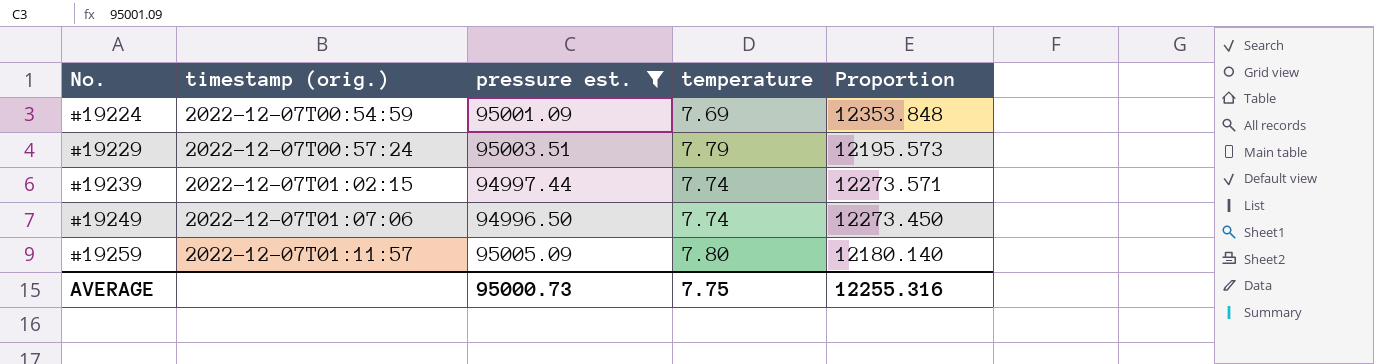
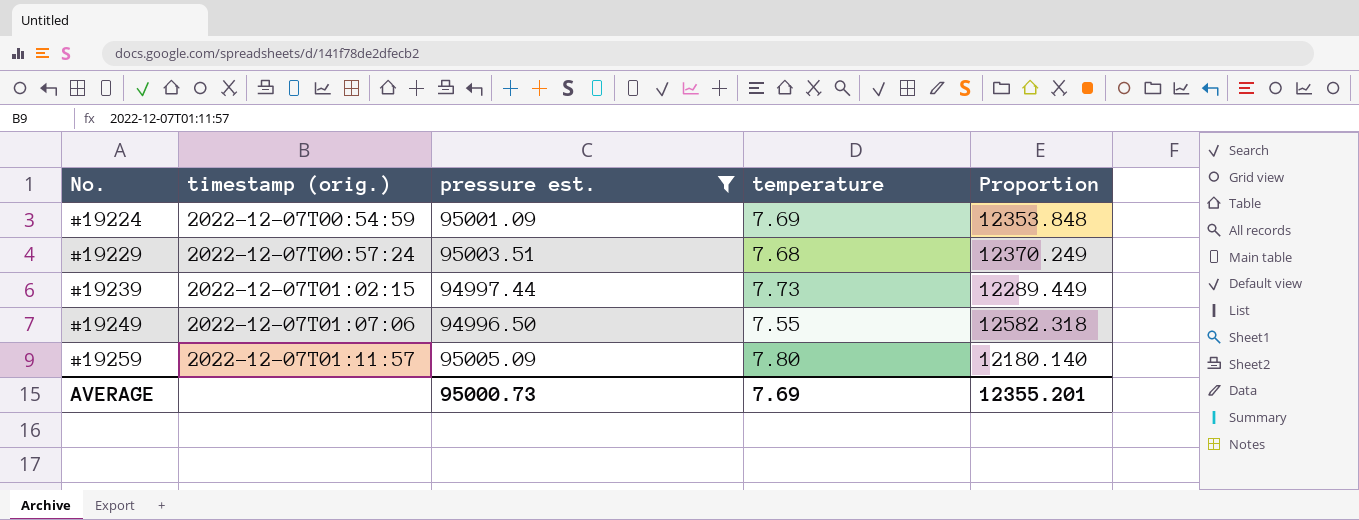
#19229 | temperature: 7.79 -> 7.68
#19229 | Proportion: 12195.573 -> 12370.249
#19239 | temperature: 7.74 -> 7.73
#19239 | Proportion: 12273.571 -> 12289.449
#19249 | temperature: 7.74 -> 7.55
#19249 | Proportion: 12273.450 -> 12582.318
AVERAGE | temperature: 7.75 -> 7.69
AVERAGE | Proportion: 12255.316 -> 12355.201

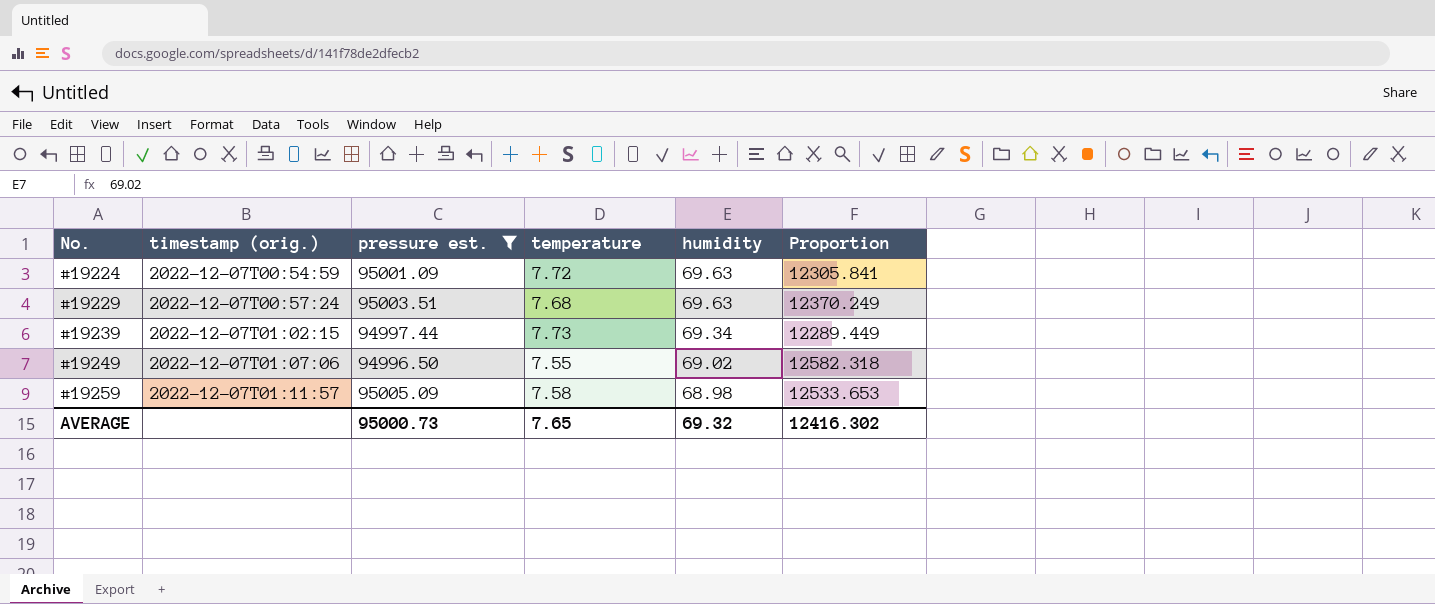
column humidity | position: none -> 5
#19224 | temperature: 7.69 -> 7.72
#19224 | Proportion: 12353.848 -> 12305.841
#19259 | temperature: 7.80 -> 7.58
#19259 | Proportion: 12180.140 -> 12533.653
AVERAGE | temperature: 7.69 -> 7.65
AVERAGE | Proportion: 12355.201 -> 12416.302

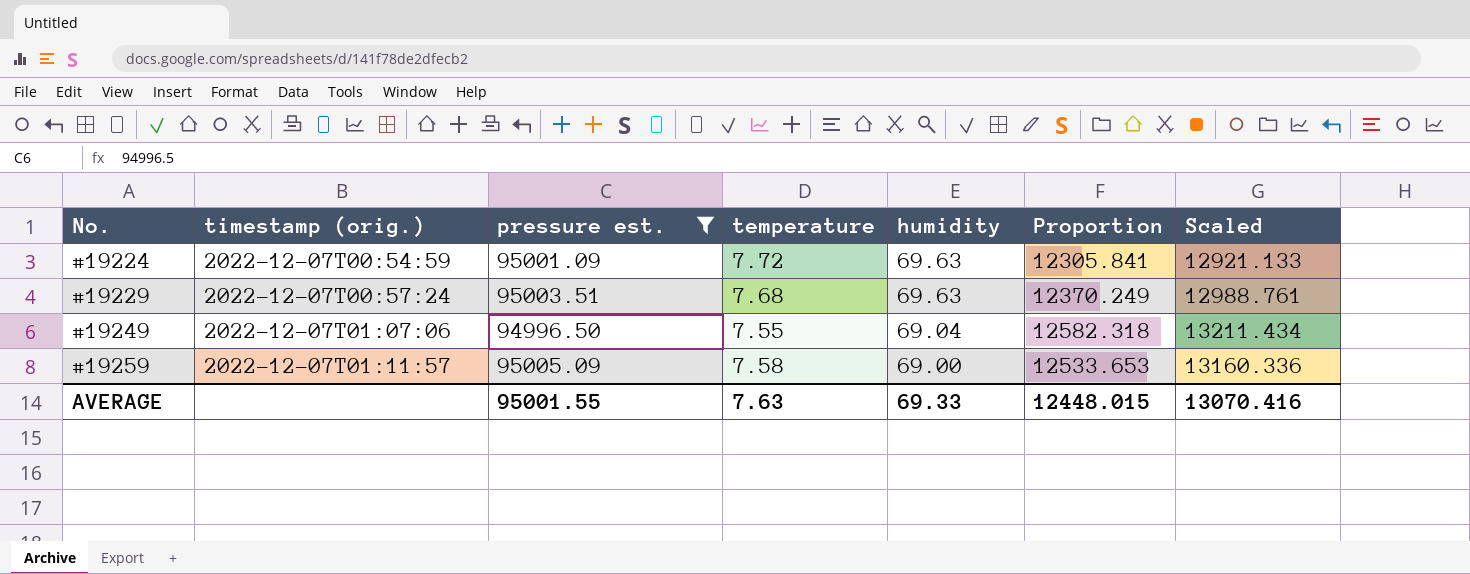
column Scaled | formula: none -> [Proportion] * 1.05
row #19239: 2022-12-07T01:02:15 | 94997.44 | 7.73 | 69.34 | 12289.449 -> none
#19249 | humidity: 69.02 -> 69.04
#19259 | humidity: 68.98 -> 69.00
AVERAGE | pressure est.: 95000.73 -> 95001.55
AVERAGE | temperature: 7.65 -> 7.63
AVERAGE | humidity: 69.32 -> 69.33
AVERAGE | Proportion: 12416.302 -> 12448.015

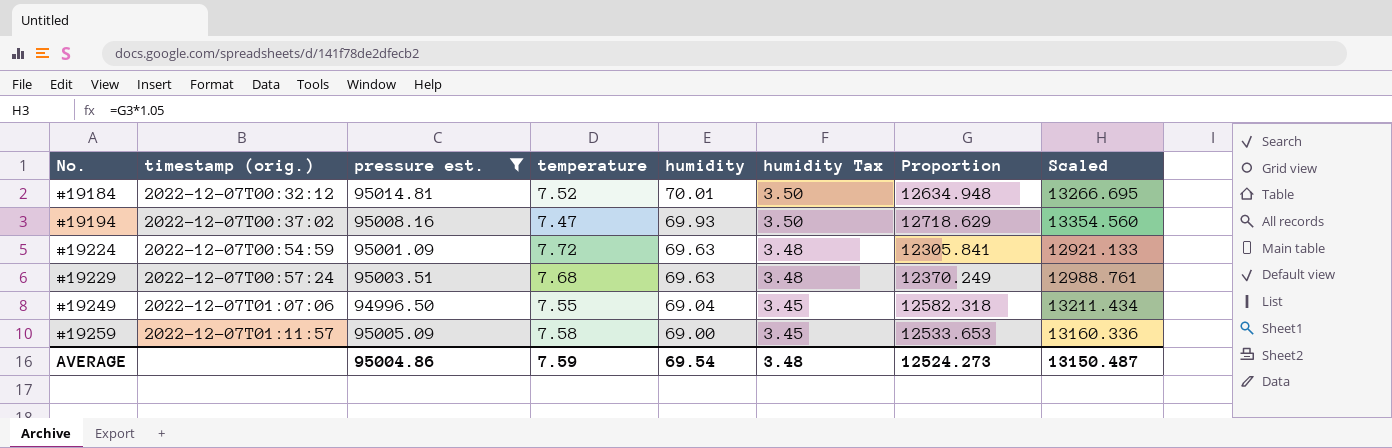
column humidity Tax | formula: none -> [humidity] * 0.05
row #19184: none -> 2022-12-07T00:32:12 | 95014.81 | 7.52 | 70.01 | 3.50 | 12634.948 | 13266.695
row #19194: none -> 2022-12-07T00:37:02 | 95008.16 | 7.47 | 69.93 | 3.50 | 12718.629 | 13354.560
AVERAGE | pressure est.: 95001.55 -> 95004.86
AVERAGE | temperature: 7.63 -> 7.59
AVERAGE | humidity: 69.33 -> 69.54
AVERAGE | Proportion: 12448.015 -> 12524.273
AVERAGE | Scaled: 13070.416 -> 13150.487

